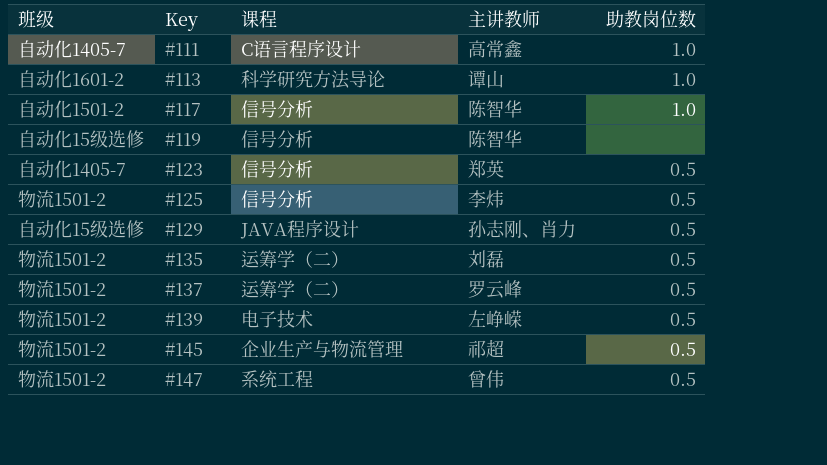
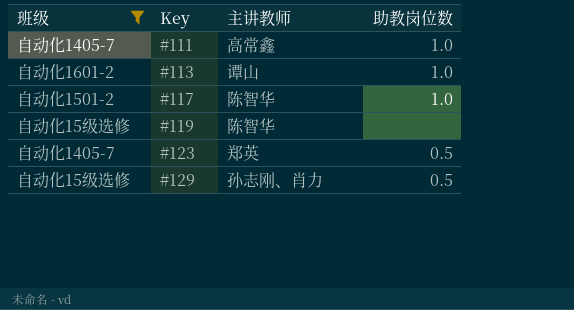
filter: none -> 班级 != 物流1501-2
column 课程 | position: 3 -> none

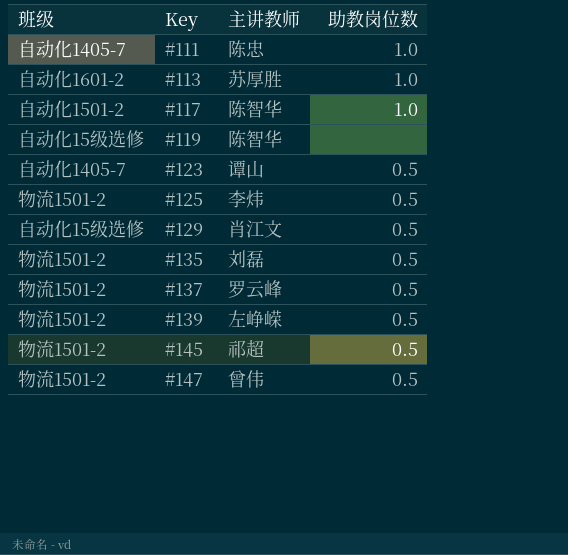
filter: 班级 != 物流1501-2 -> none
#111 | 主讲教师: 高常鑫 -> 陈忠
#113 | 主讲教师: 谭山 -> 苏厚胜
#123 | 主讲教师: 郑英 -> 谭山
#129 | 主讲教师: 孙志刚、肖力 -> 肖江文

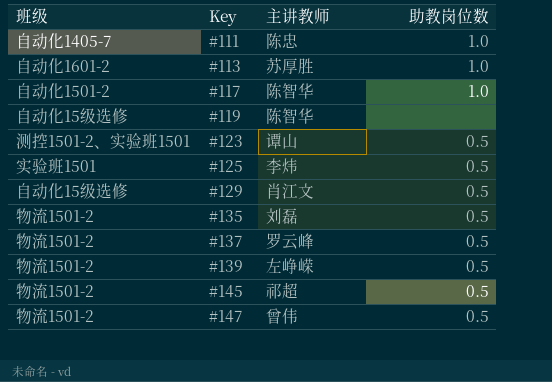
#123 | 班级: 自动化1405-7 -> 测控1501-2、实验班1501
#125 | 班级: 物流1501-2 -> 实验班1501

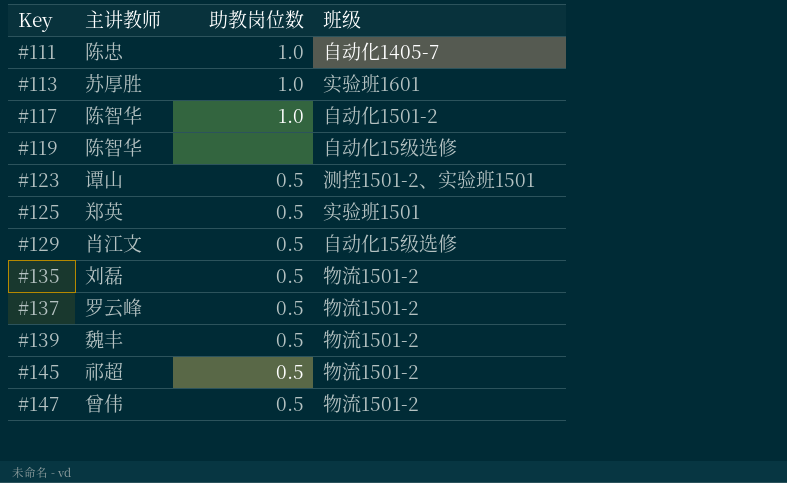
column 班级 | position: 1 -> 4
#113 | 班级: 自动化1601-2 -> 实验班1601
#125 | 主讲教师: 李炜 -> 郑英
#139 | 主讲教师: 左峥嵘 -> 魏丰

